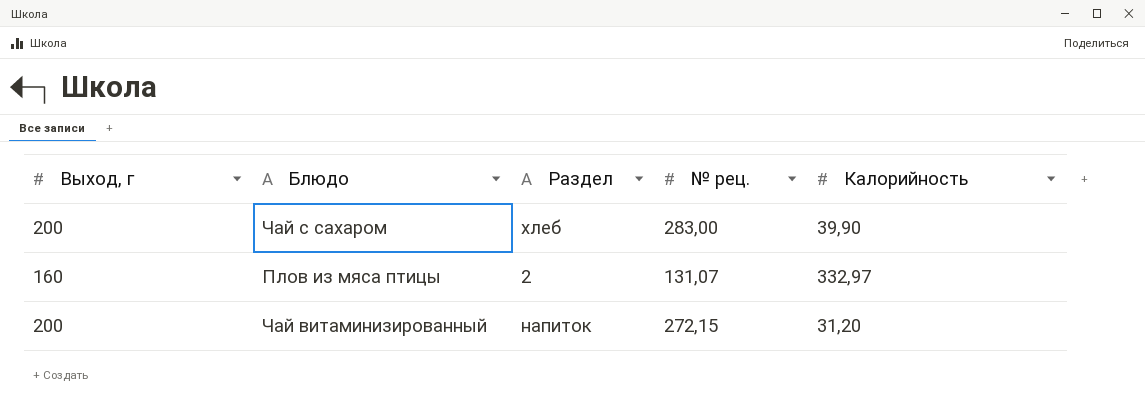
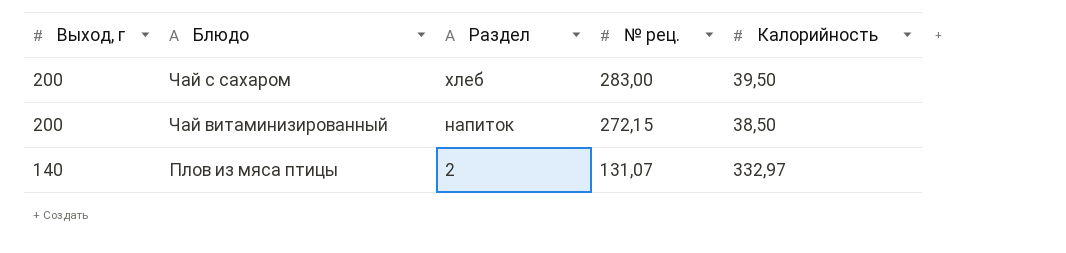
row order: none -> Выход, г descending
Чай с сахаром | Калорийность: 39,90 -> 39,50
Чай витаминизированный | Калорийность: 31,20 -> 38,50
Плов из мяса птицы | Выход, г: 160 -> 140

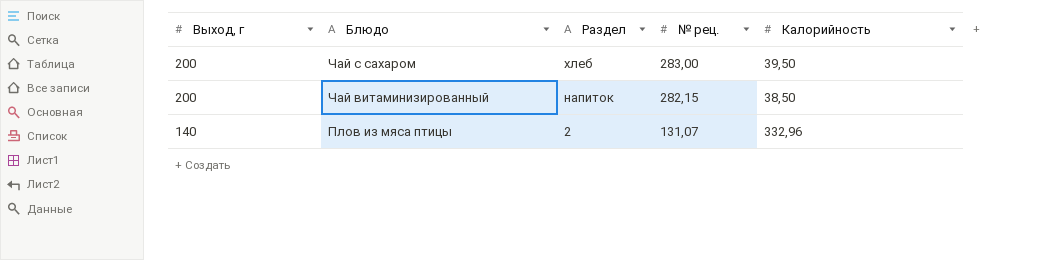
Чай витаминизированный | № рец.: 272,15 -> 282,15
Плов из мяса птицы | Калорийность: 332,97 -> 332,96

